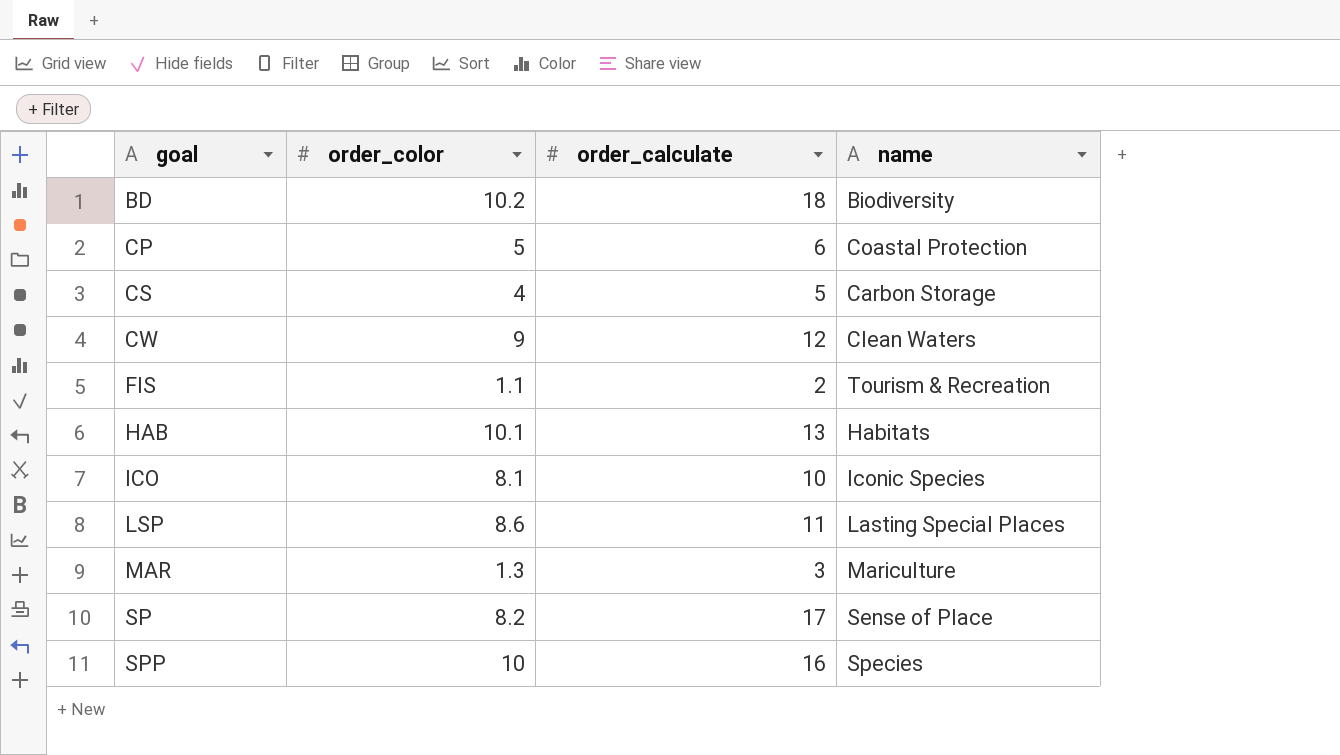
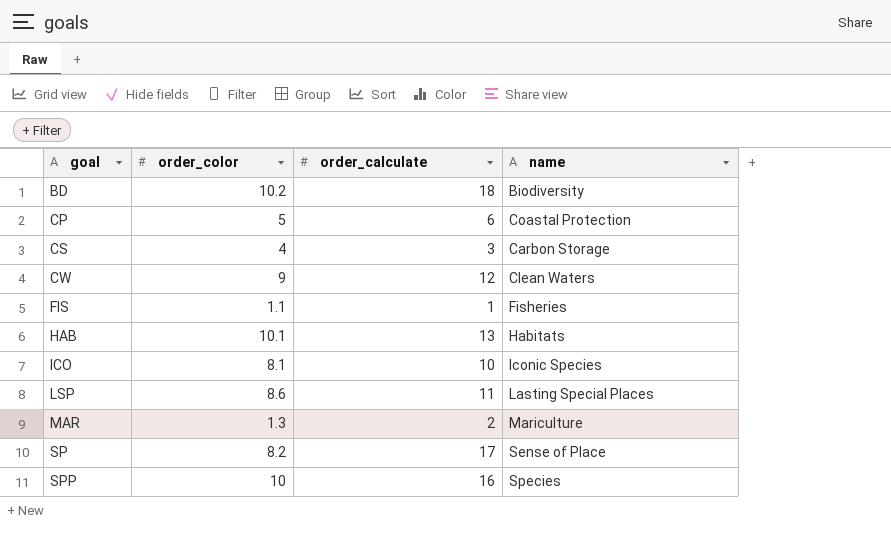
CS | order_calculate: 5 -> 3
FIS | order_calculate: 2 -> 1
FIS | name: Tourism & Recreation -> Fisheries
MAR | order_calculate: 3 -> 2

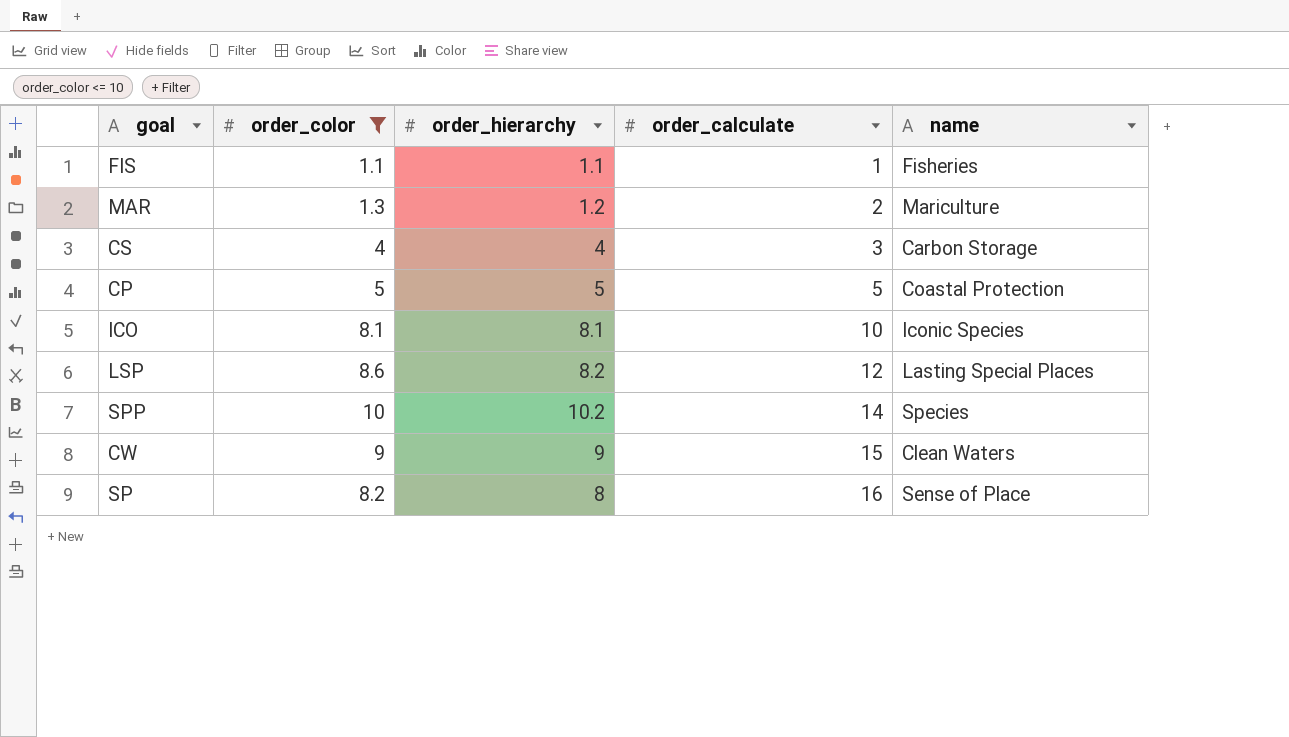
filter: none -> order_color <= 10
row order: goal ascending -> order_calculate ascending
column order_hierarchy | position: none -> 3
CP | order_calculate: 6 -> 5
LSP | order_calculate: 11 -> 12
SPP | order_calculate: 16 -> 14
CW | order_calculate: 12 -> 15
SP | order_calculate: 17 -> 16

